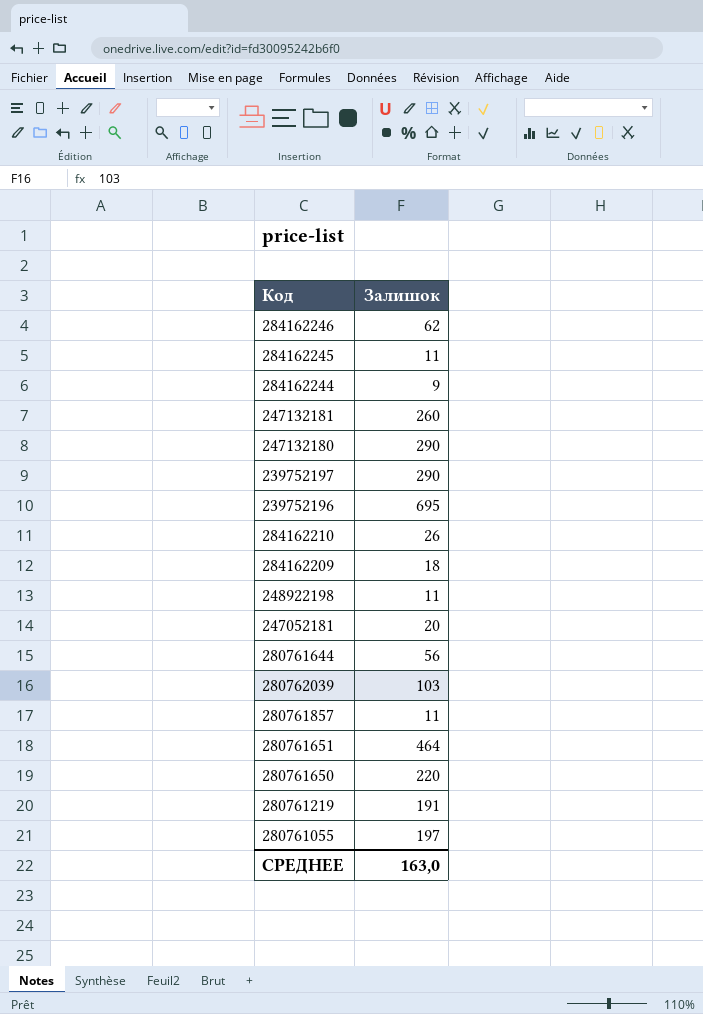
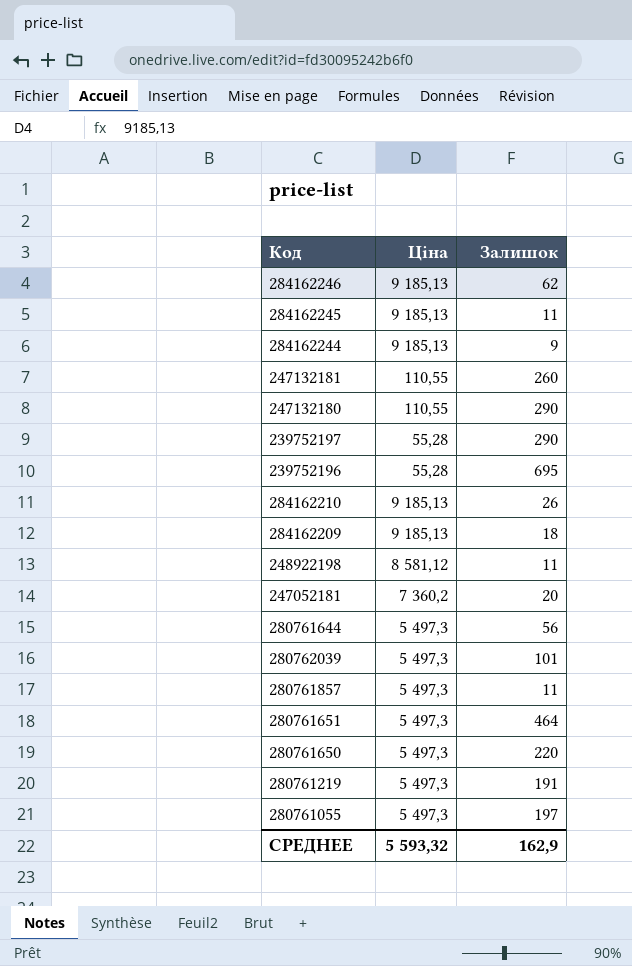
column Ціна | position: none -> 2
280762039 | Залишок: 103 -> 101
СРЕДНЕЕ | Залишок: 163,0 -> 162,9

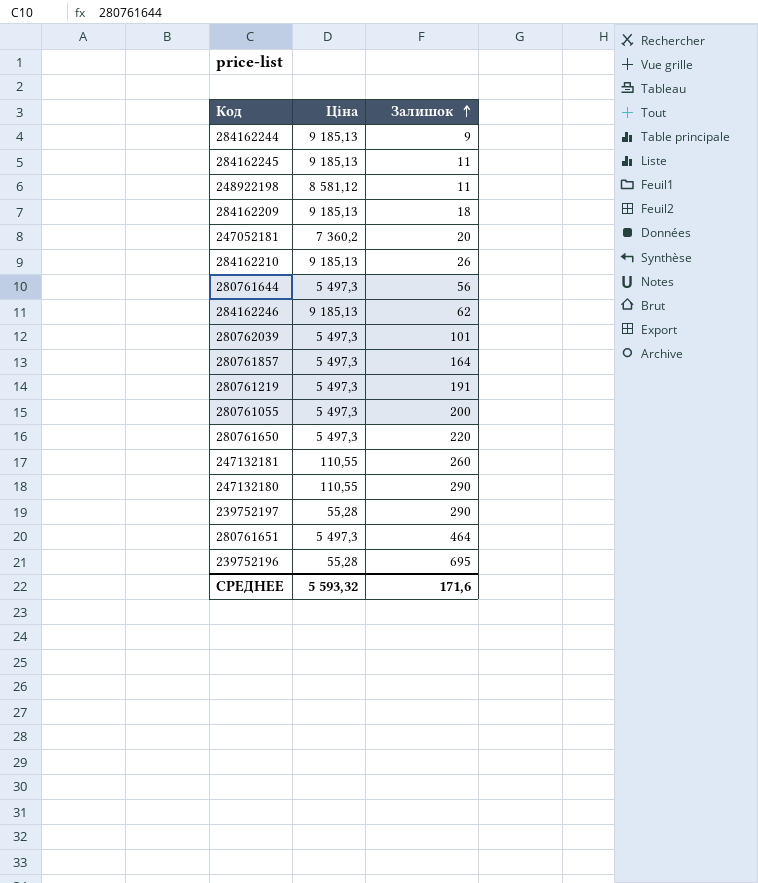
row order: none -> Залишок ascending
280761857 | Залишок: 11 -> 164
280761055 | Залишок: 197 -> 200
СРЕДНЕЕ | Залишок: 162,9 -> 171,6

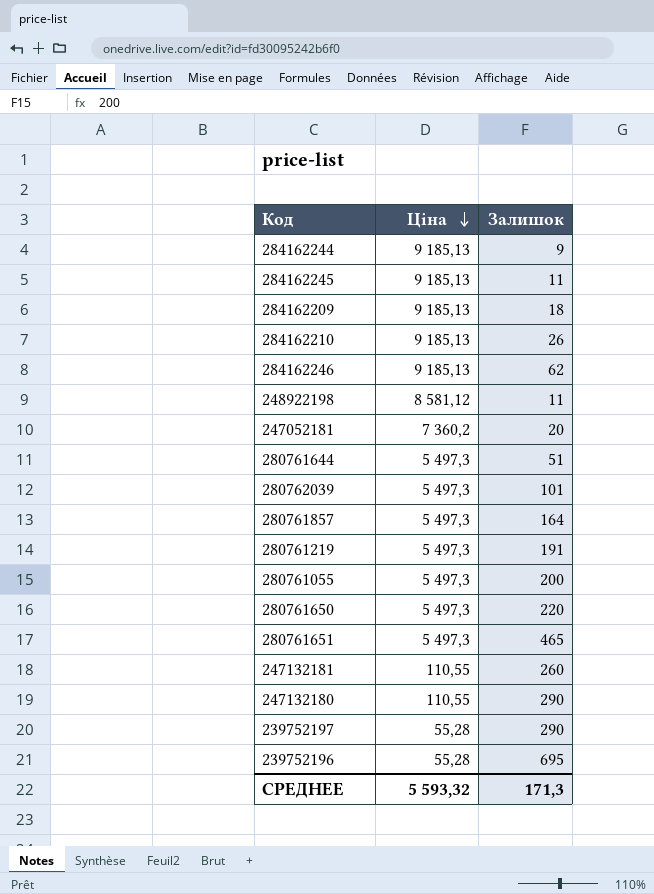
row order: Залишок ascending -> Ціна descending
280761644 | Залишок: 56 -> 51
280761651 | Залишок: 464 -> 465
СРЕДНЕЕ | Залишок: 171,6 -> 171,3

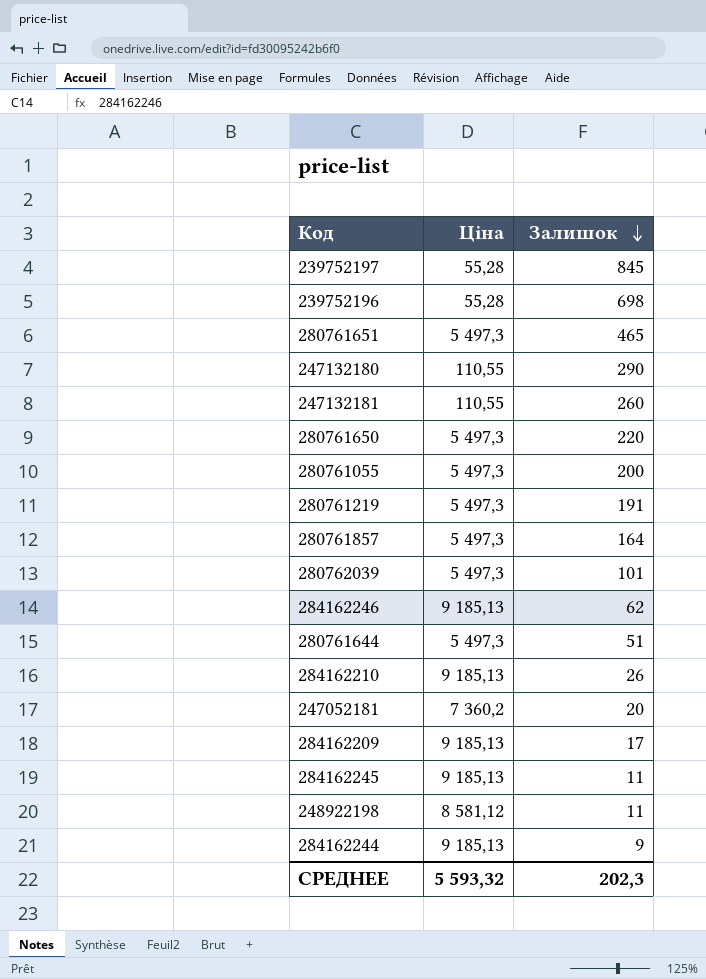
row order: Ціна descending -> Залишок descending
239752197 | Залишок: 290 -> 845
239752196 | Залишок: 695 -> 698
284162209 | Залишок: 18 -> 17
СРЕДНЕЕ | Залишок: 171,3 -> 202,3

